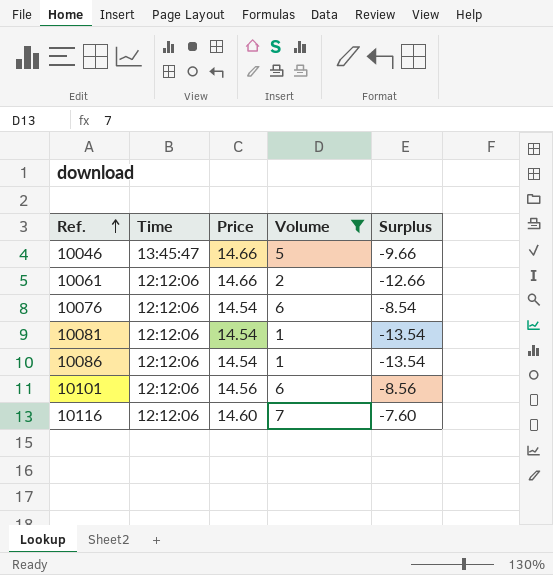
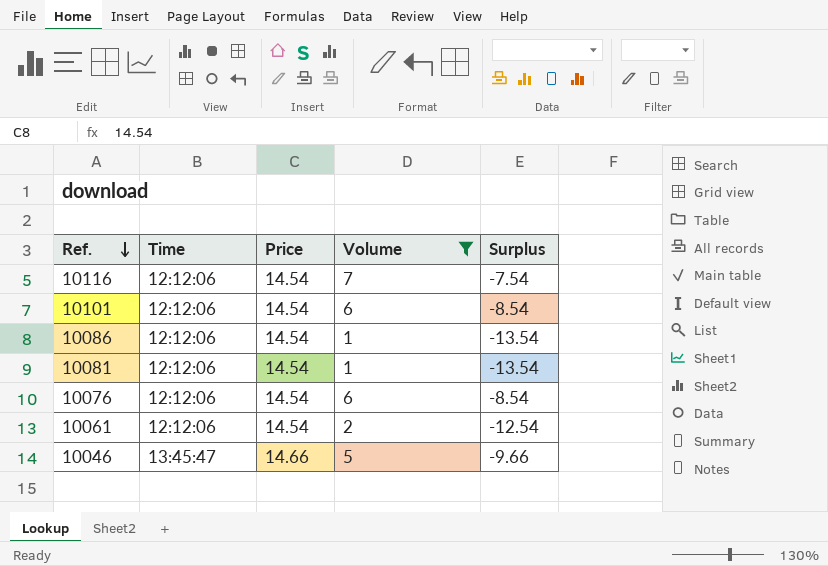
row order: Ref. ascending -> Ref. descending
10116 | Price: 14.60 -> 14.54
10116 | Surplus: -7.60 -> -7.54
10101 | Price: 14.56 -> 14.54
10101 | Surplus: -8.56 -> -8.54
10061 | Price: 14.66 -> 14.54
10061 | Surplus: -12.66 -> -12.54

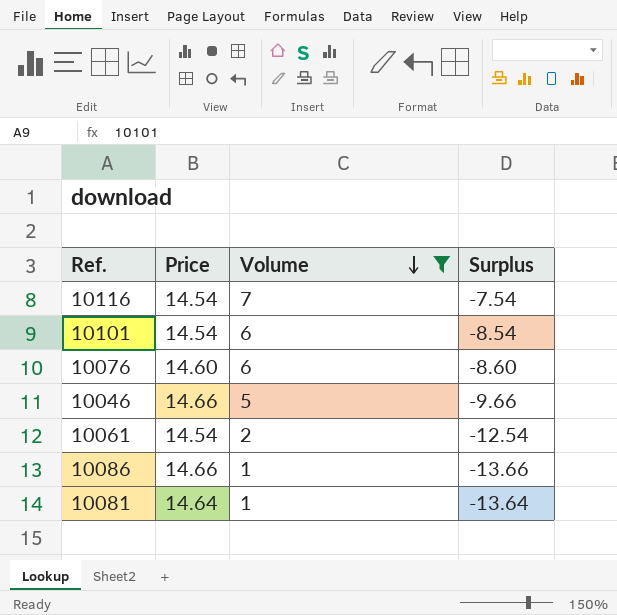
row order: Ref. descending -> Volume descending
column Time | position: 2 -> none
10076 | Price: 14.54 -> 14.60
10076 | Surplus: -8.54 -> -8.60
10086 | Price: 14.54 -> 14.66
10086 | Surplus: -13.54 -> -13.66
10081 | Price: 14.54 -> 14.64
10081 | Surplus: -13.54 -> -13.64

